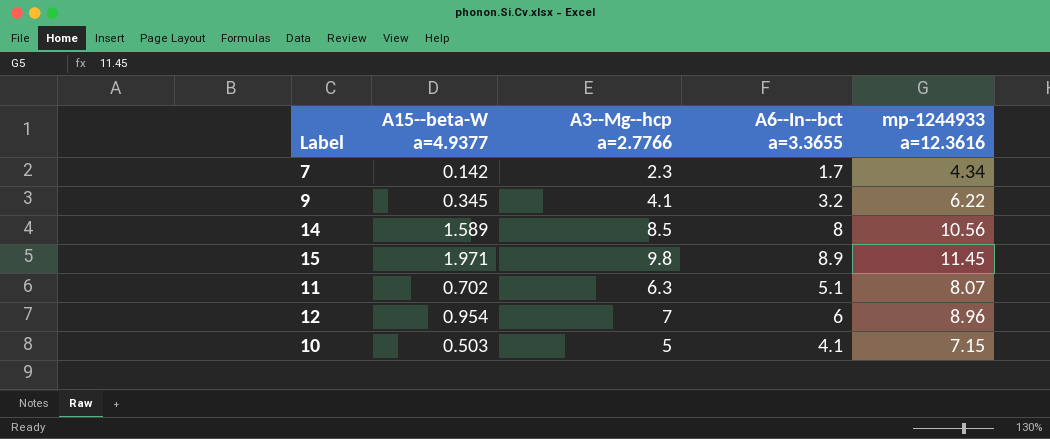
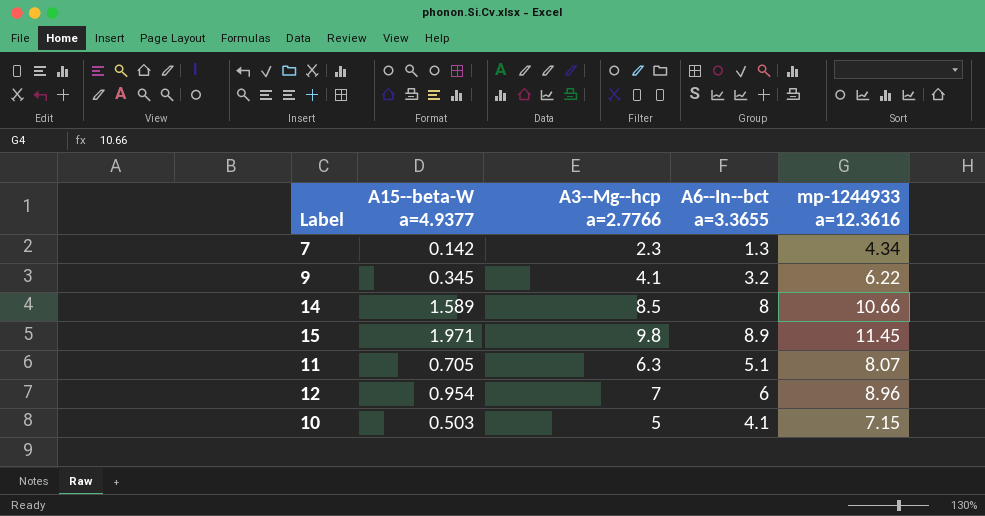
7 | A6--In--bct a=3.3655: 1.7 -> 1.3
14 | mp-1244933 a=12.3616: 10.56 -> 10.66
11 | A15--beta-W a=4.9377: 0.702 -> 0.705

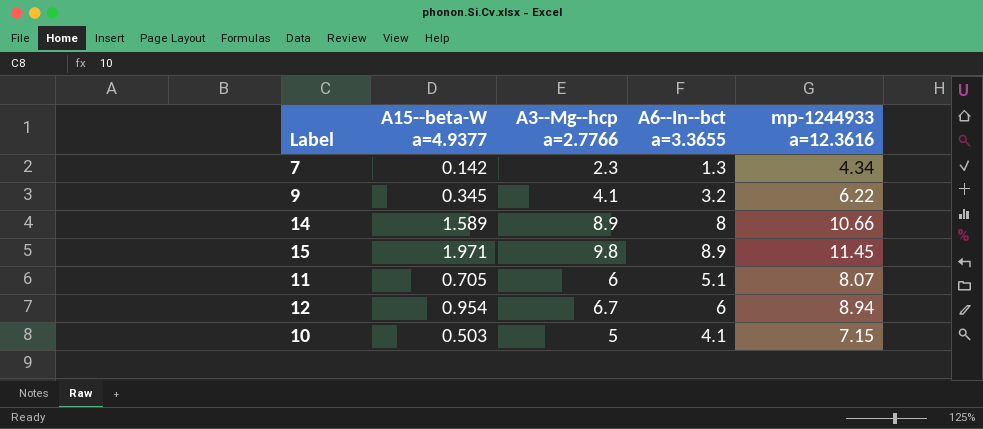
14 | A3--Mg--hcp a=2.7766: 8.5 -> 8.9
11 | A3--Mg--hcp a=2.7766: 6.3 -> 6
12 | A3--Mg--hcp a=2.7766: 7 -> 6.7
12 | mp-1244933 a=12.3616: 8.96 -> 8.94

